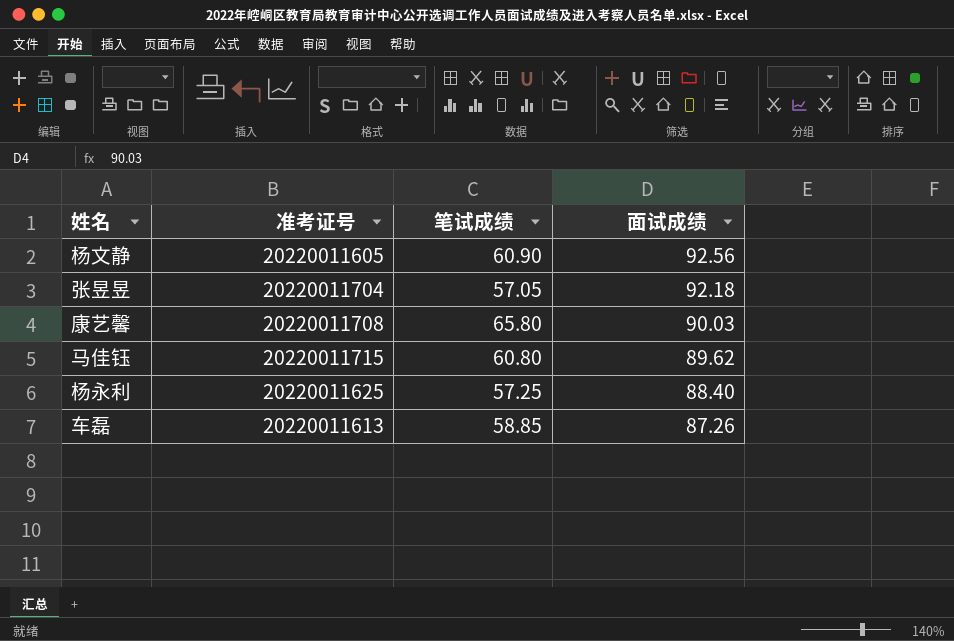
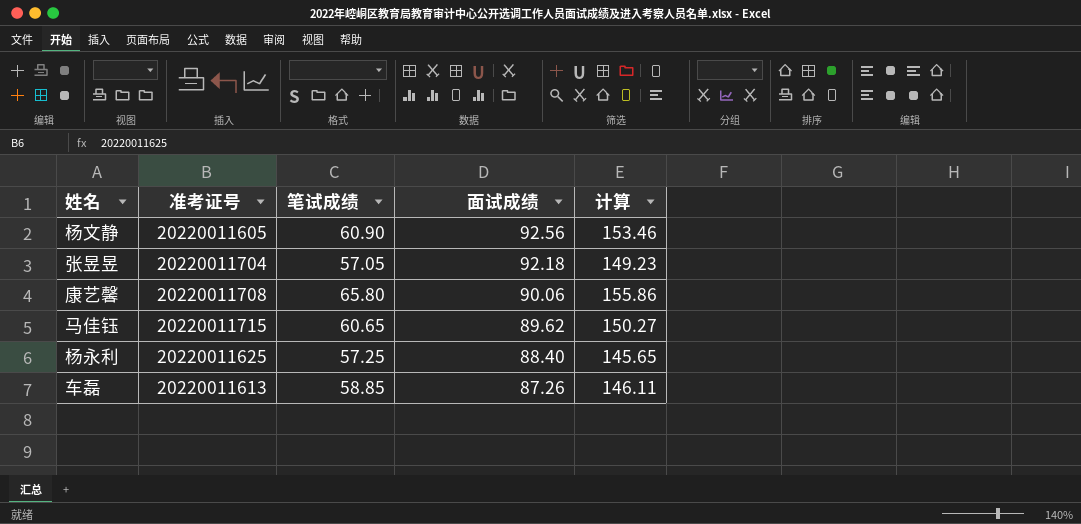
column 计算 | formula: none -> [笔试成绩] + [面试成绩]
康艺馨 | 面试成绩: 90.03 -> 90.06
马佳钰 | 笔试成绩: 60.80 -> 60.65

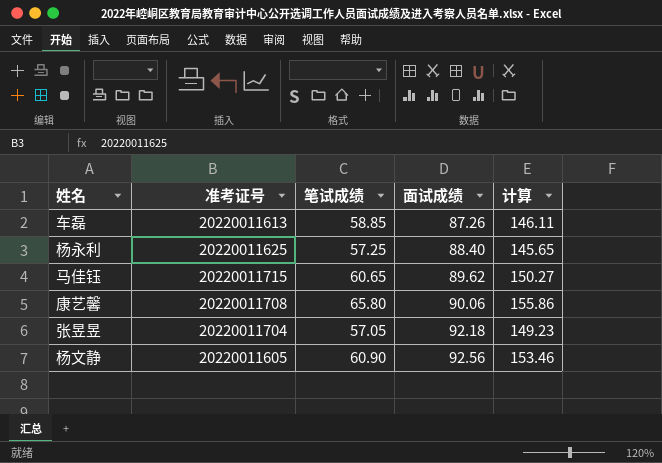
row order: 面试成绩 descending -> 面试成绩 ascending

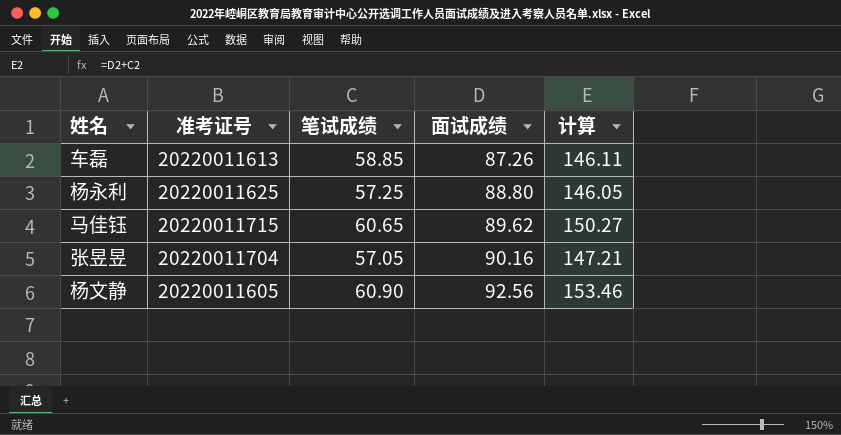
row 康艺馨: 20220011708 | 65.80 | 90.06 | 155.86 -> none
杨永利 | 面试成绩: 88.40 -> 88.80
杨永利 | 计算: 145.65 -> 146.05
张昱昱 | 面试成绩: 92.18 -> 90.16
张昱昱 | 计算: 149.23 -> 147.21

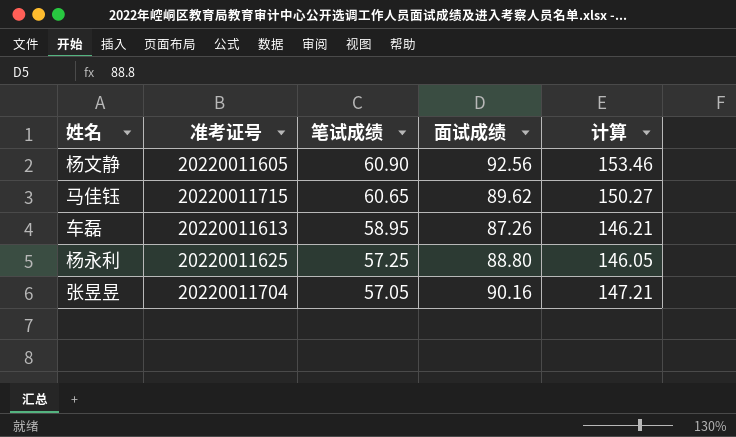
row order: 面试成绩 ascending -> 笔试成绩 descending
车磊 | 笔试成绩: 58.85 -> 58.95
车磊 | 计算: 146.11 -> 146.21

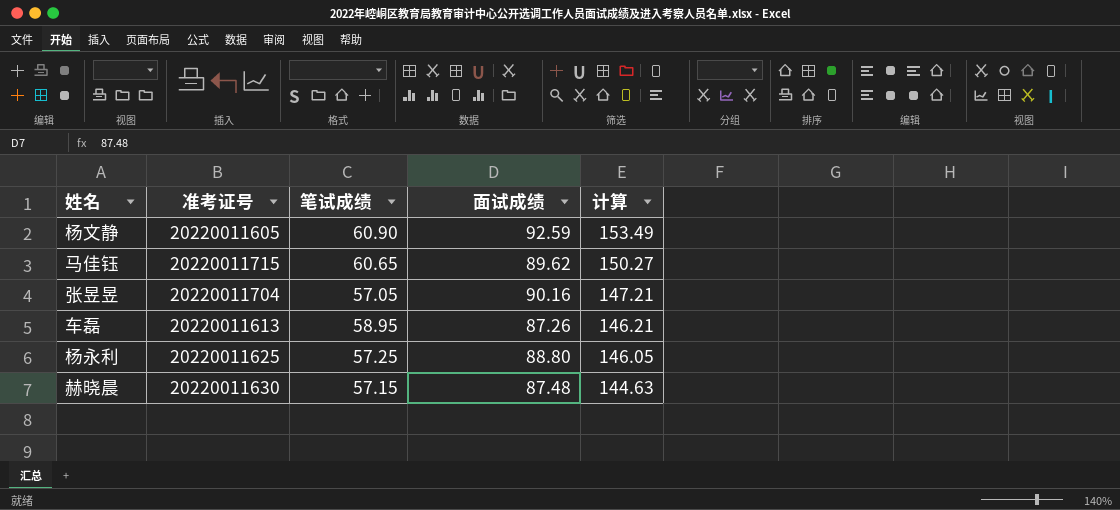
row order: 笔试成绩 descending -> 计算 descending
杨文静 | 面试成绩: 92.56 -> 92.59
杨文静 | 计算: 153.46 -> 153.49
row 赫晓晨: none -> 20220011630 | 57.15 | 87.48 | 144.63

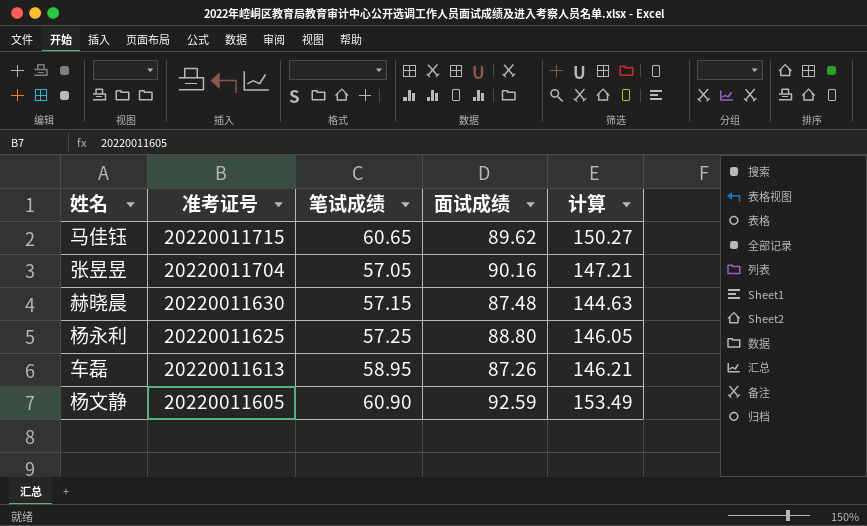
row order: 计算 descending -> 准考证号 descending

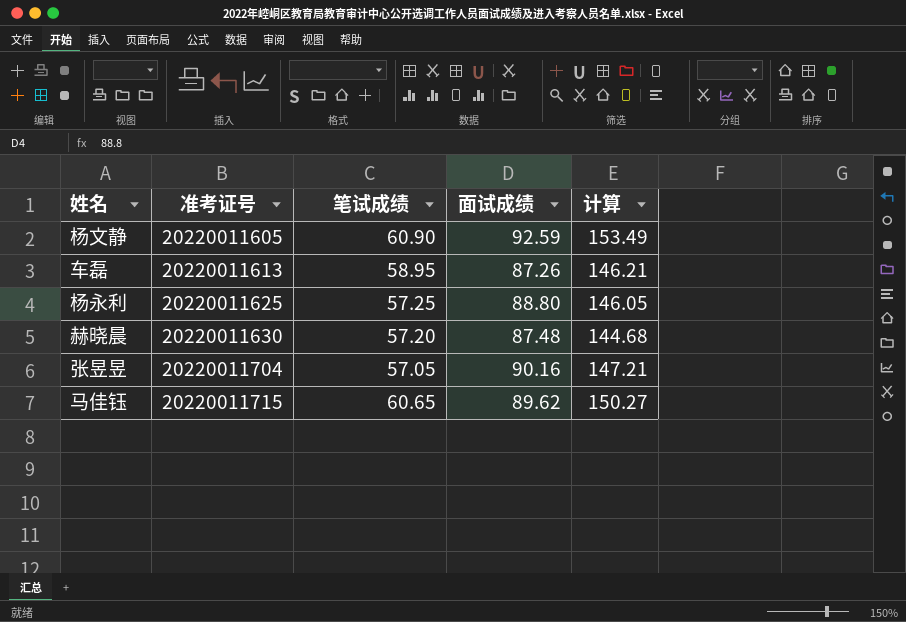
row order: 准考证号 descending -> 准考证号 ascending
赫晓晨 | 笔试成绩: 57.15 -> 57.20
赫晓晨 | 计算: 144.63 -> 144.68

